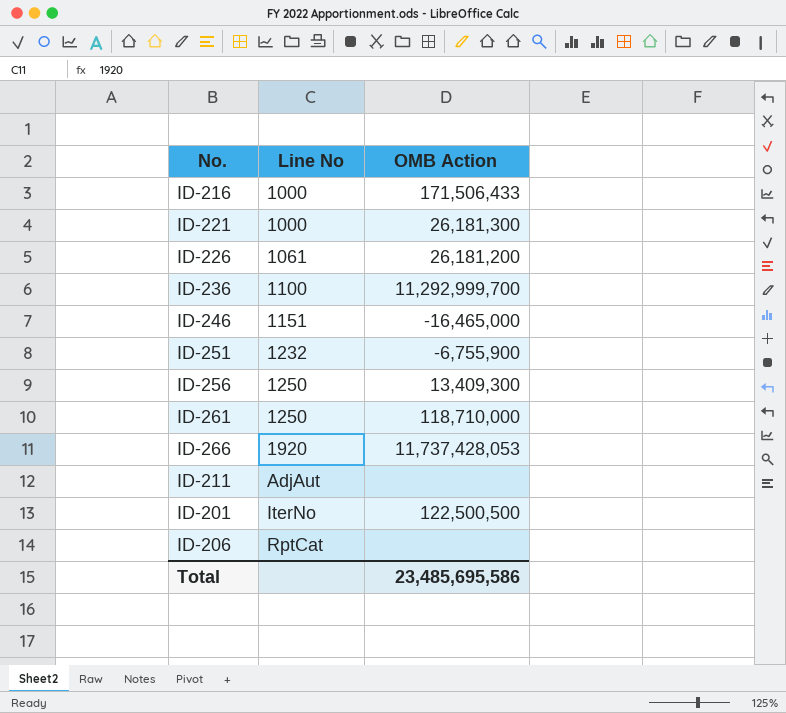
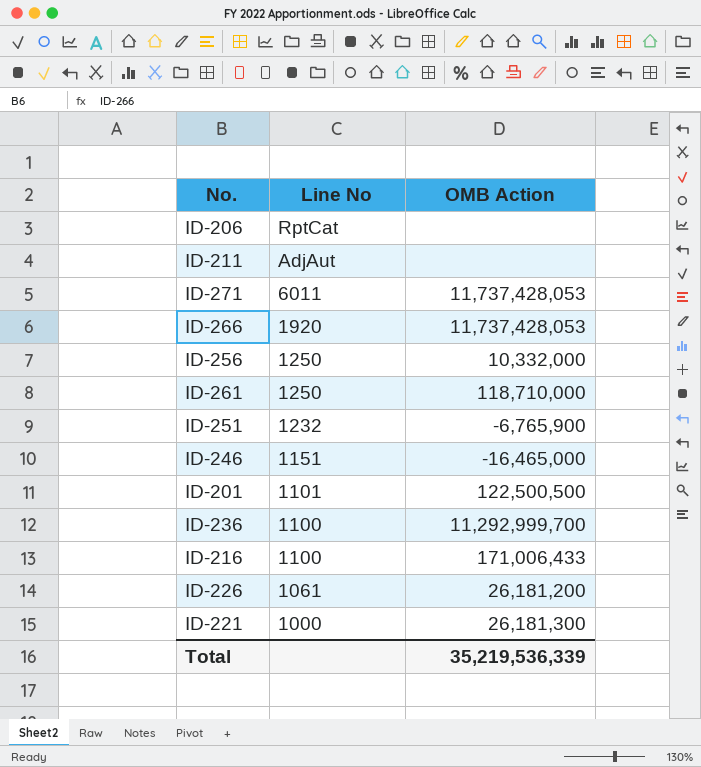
row order: Line No ascending -> Line No descending
row ID-271: none -> 6011 | 11,737,428,053
ID-256 | OMB Action: 13,409,300 -> 10,332,000
ID-251 | OMB Action: -6,755,900 -> -6,765,900
ID-201 | Line No: IterNo -> 1101
ID-216 | Line No: 1000 -> 1100
ID-216 | OMB Action: 171,506,433 -> 171,006,433
Total | OMB Action: 23,485,695,586 -> 35,219,536,339

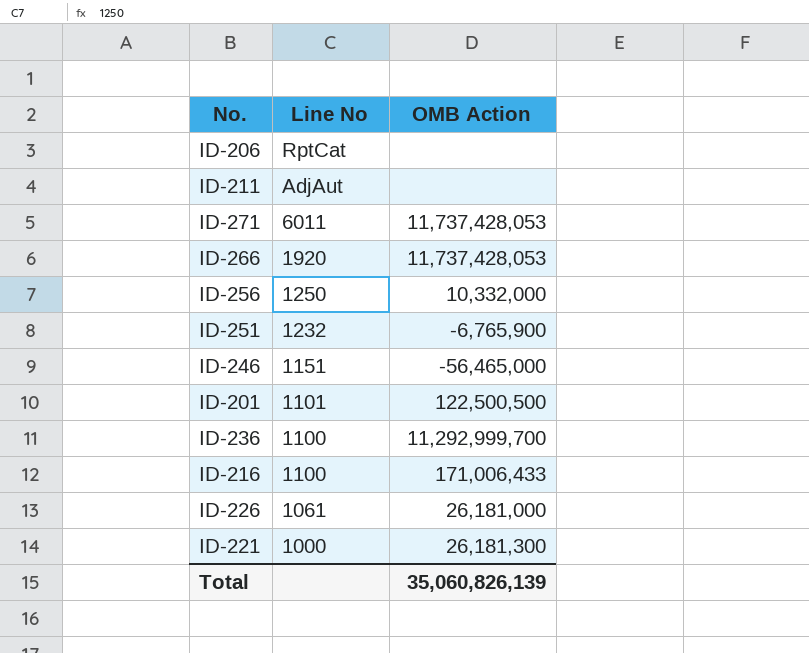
row ID-261: 1250 | 118,710,000 -> none
ID-246 | OMB Action: -16,465,000 -> -56,465,000
ID-226 | OMB Action: 26,181,200 -> 26,181,000
Total | OMB Action: 35,219,536,339 -> 35,060,826,139

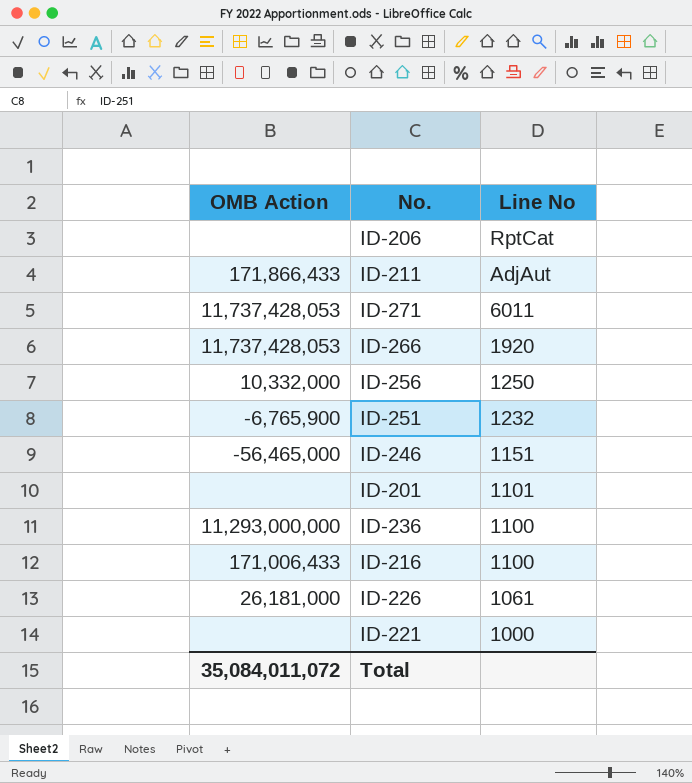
column OMB Action | position: 3 -> 1
ID-211 | OMB Action: none -> 171,866,433
ID-201 | OMB Action: 122,500,500 -> none
ID-236 | OMB Action: 11,292,999,700 -> 11,293,000,000
ID-221 | OMB Action: 26,181,300 -> none
Total | OMB Action: 35,060,826,139 -> 35,084,011,072

